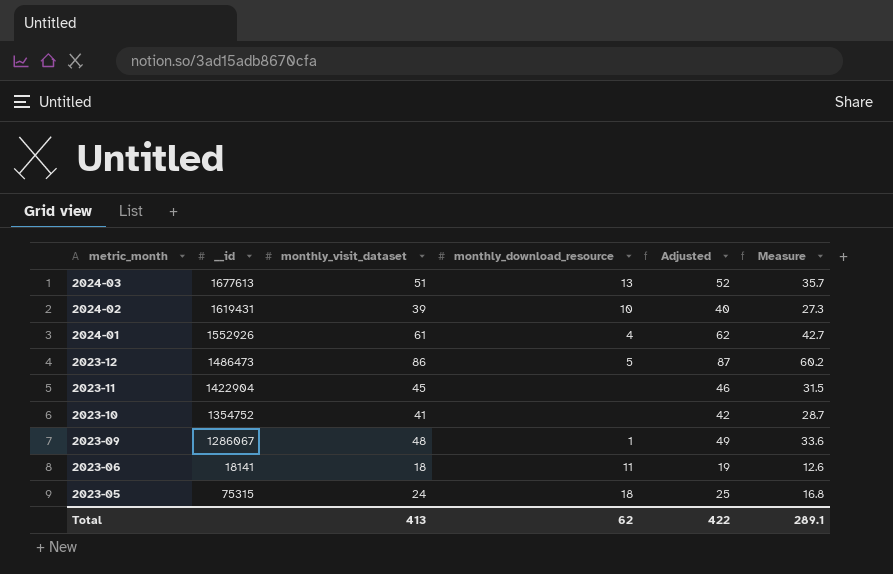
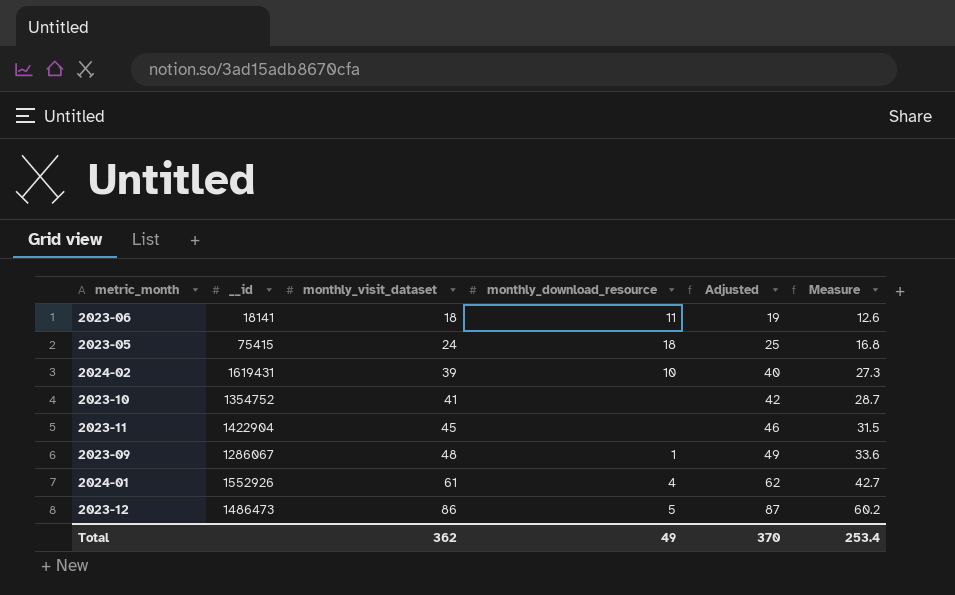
row order: metric_month descending -> monthly_visit_dataset ascending
row 2024-03: 1677613 | 51 | 13 | 52 | 35.7 -> none
2023-05 | __id: 75315 -> 75415
Total | monthly_visit_dataset: 413 -> 362
Total | monthly_download_resource: 62 -> 49
Total | Adjusted: 422 -> 370
Total | Measure: 289.1 -> 253.4

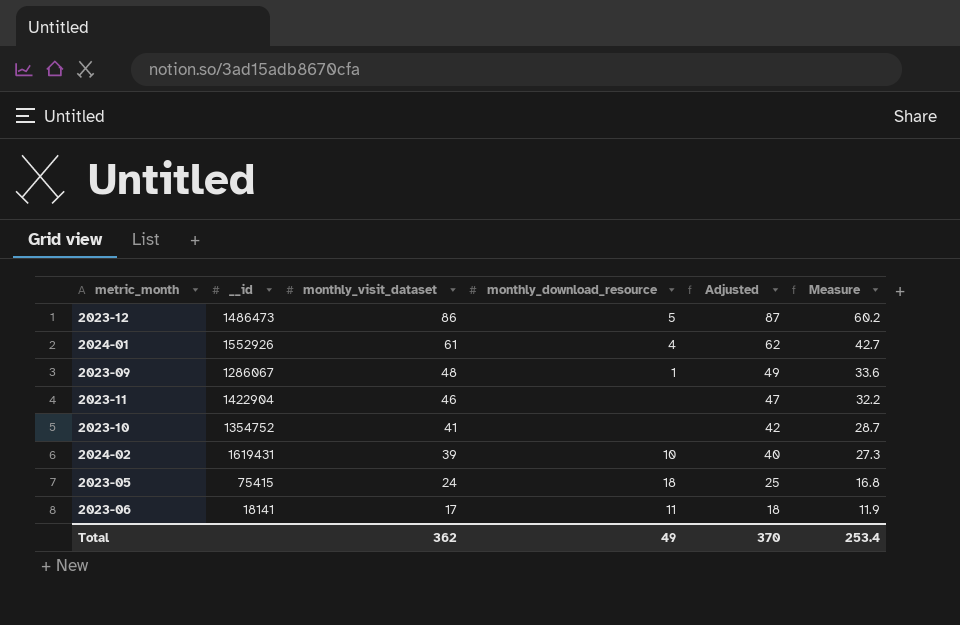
row order: monthly_visit_dataset ascending -> monthly_visit_dataset descending
2023-11 | monthly_visit_dataset: 45 -> 46
2023-11 | Adjusted: 46 -> 47
2023-11 | Measure: 31.5 -> 32.2
2023-06 | monthly_visit_dataset: 18 -> 17
2023-06 | Adjusted: 19 -> 18
2023-06 | Measure: 12.6 -> 11.9

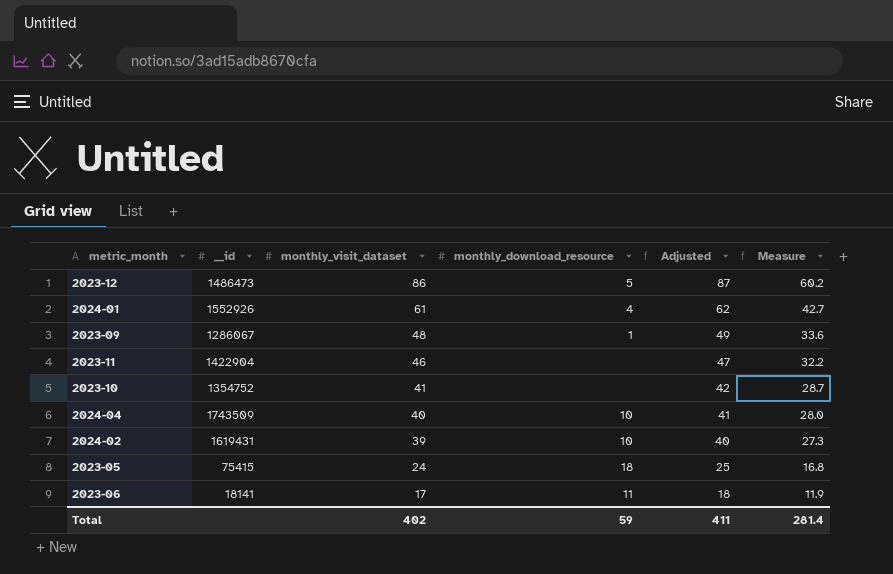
row 2024-04: none -> 1743509 | 40 | 10 | 41 | 28.0
Total | monthly_visit_dataset: 362 -> 402
Total | monthly_download_resource: 49 -> 59
Total | Adjusted: 370 -> 411
Total | Measure: 253.4 -> 281.4

